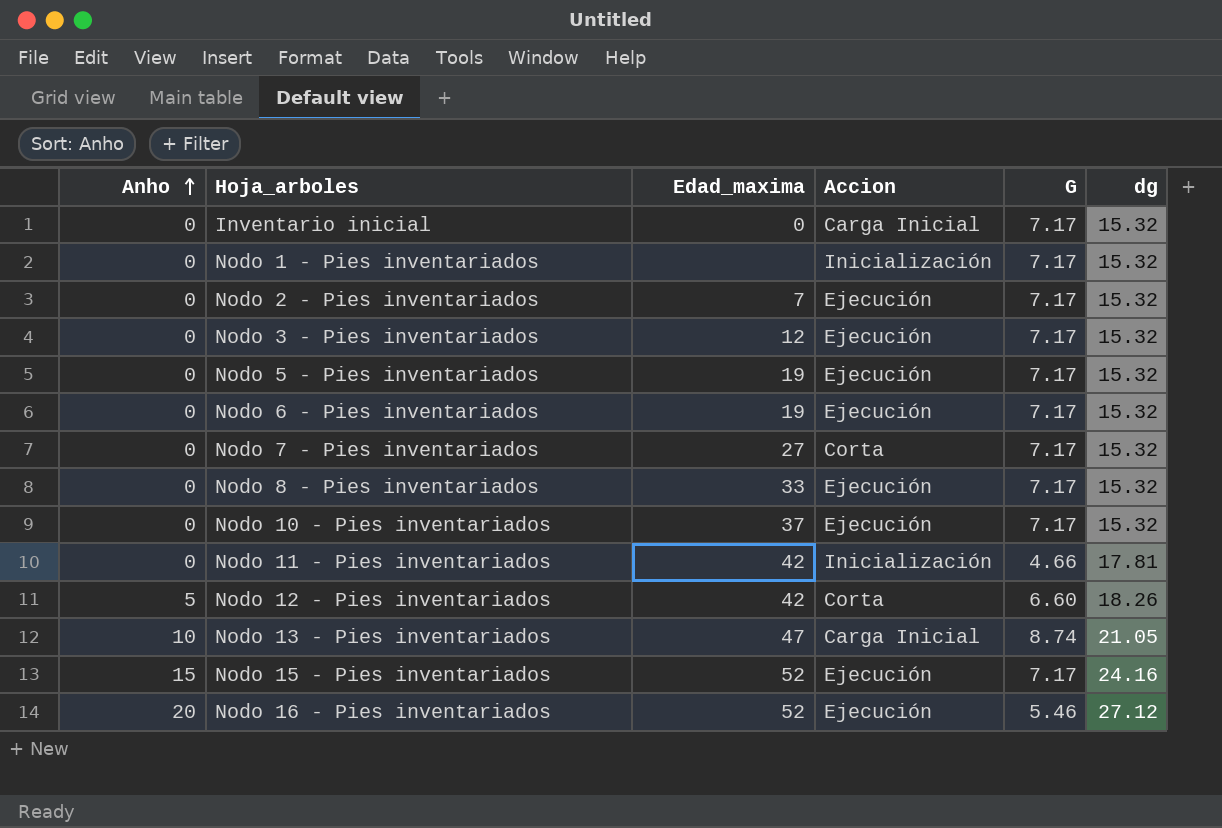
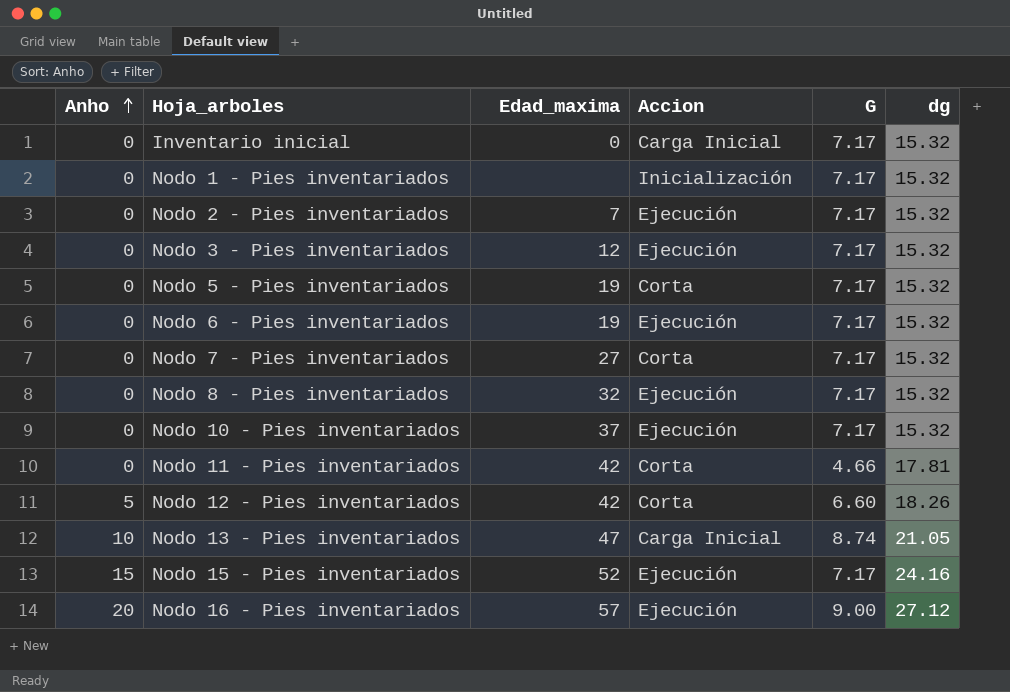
Nodo 5 - Pies inventariados | Accion: Ejecución -> Corta
Nodo 8 - Pies inventariados | Edad_maxima: 33 -> 32
Nodo 11 - Pies inventariados | Accion: Inicialización -> Corta
Nodo 16 - Pies inventariados | Edad_maxima: 52 -> 57
Nodo 16 - Pies inventariados | G: 5.46 -> 9.00

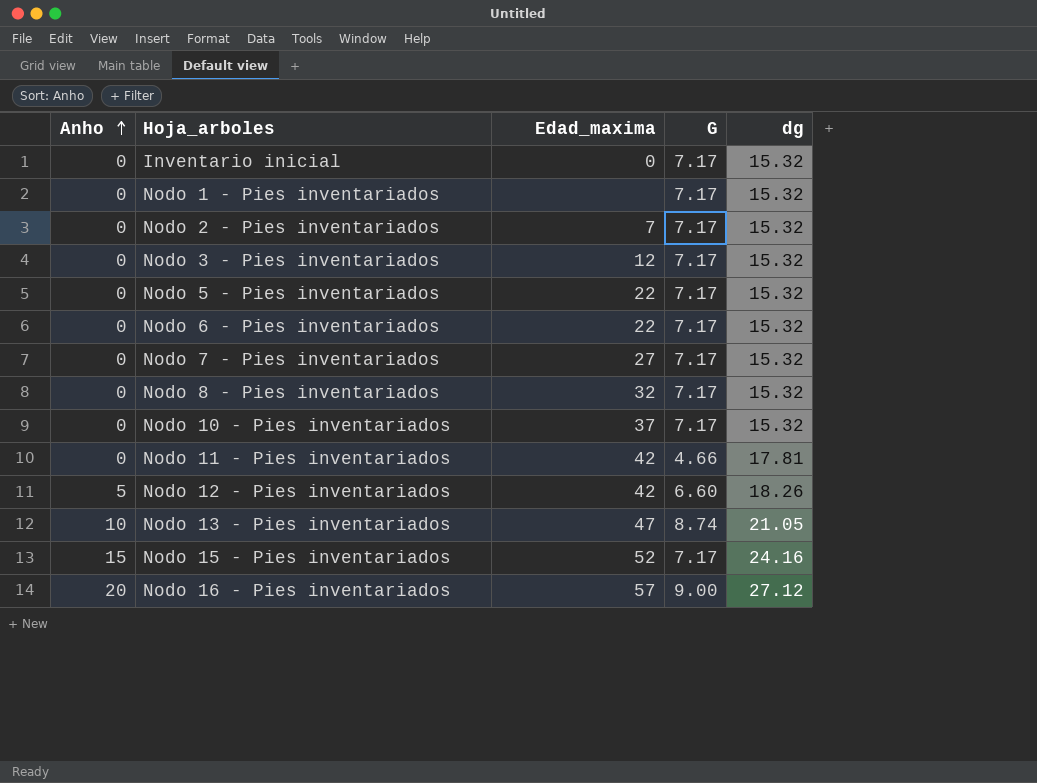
column Accion | position: 4 -> none
Nodo 5 - Pies inventariados | Edad_maxima: 19 -> 22
Nodo 6 - Pies inventariados | Edad_maxima: 19 -> 22

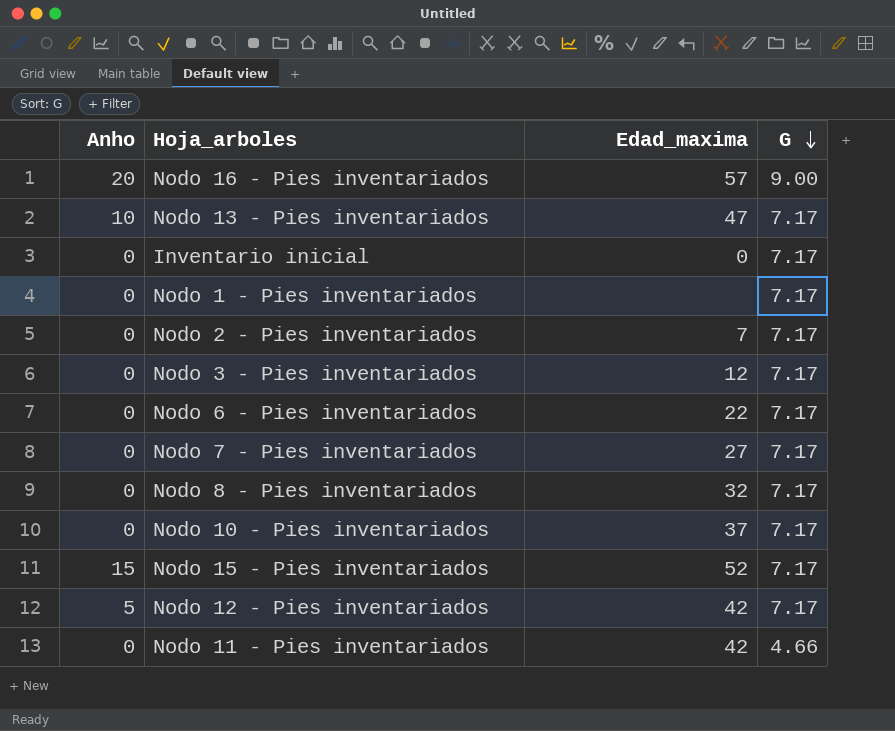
row order: Anho ascending -> G descending
column dg | position: 5 -> none
row Nodo 5 - Pies inventariados: 0 | 22 | 7.17 | 15.32 -> none
Nodo 13 - Pies inventariados | G: 8.74 -> 7.17
Nodo 12 - Pies inventariados | G: 6.60 -> 7.17

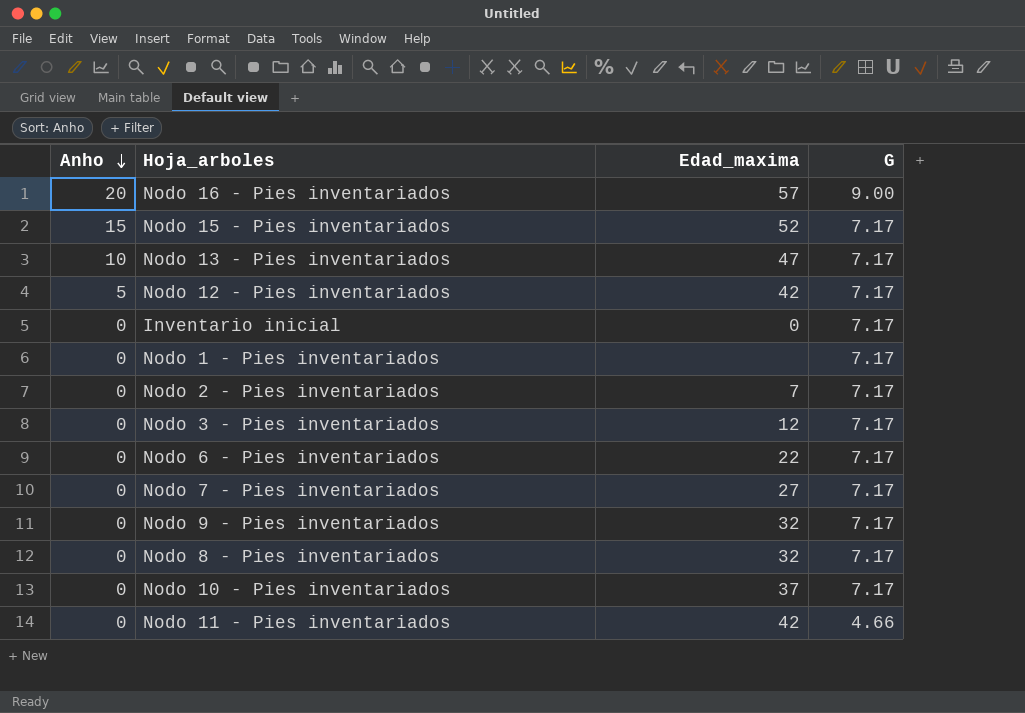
row order: G descending -> Anho descending
row Nodo 9 - Pies inventariados: none -> 0 | 32 | 7.17

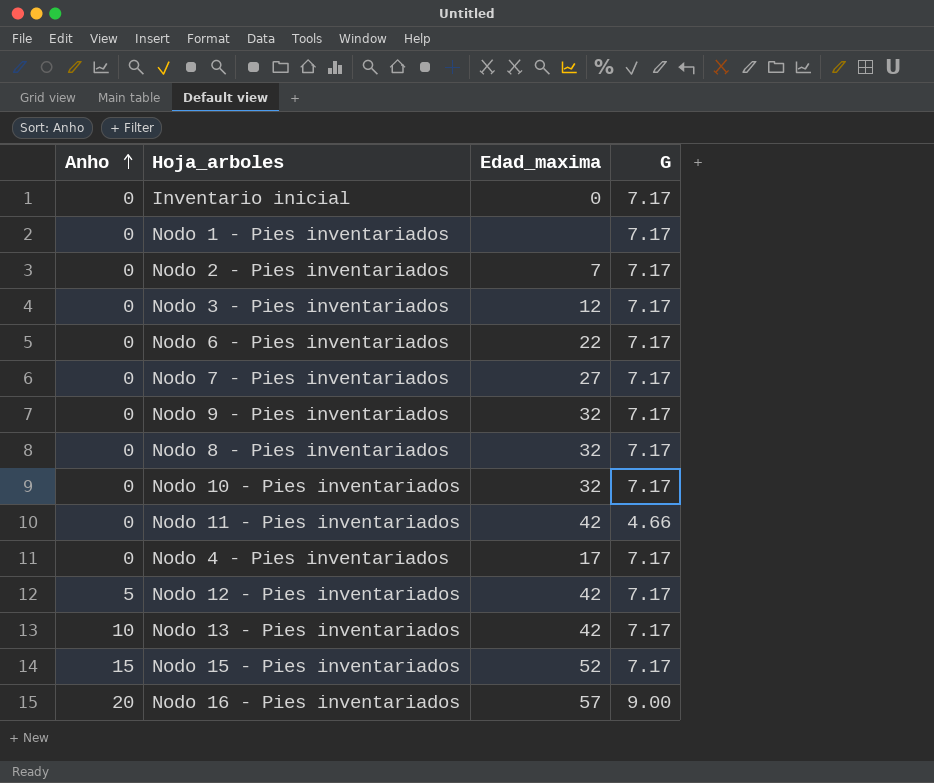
row order: Anho descending -> Anho ascending
Nodo 10 - Pies inventariados | Edad_maxima: 37 -> 32
row Nodo 4 - Pies inventariados: none -> 0 | 17 | 7.17
Nodo 13 - Pies inventariados | Edad_maxima: 47 -> 42

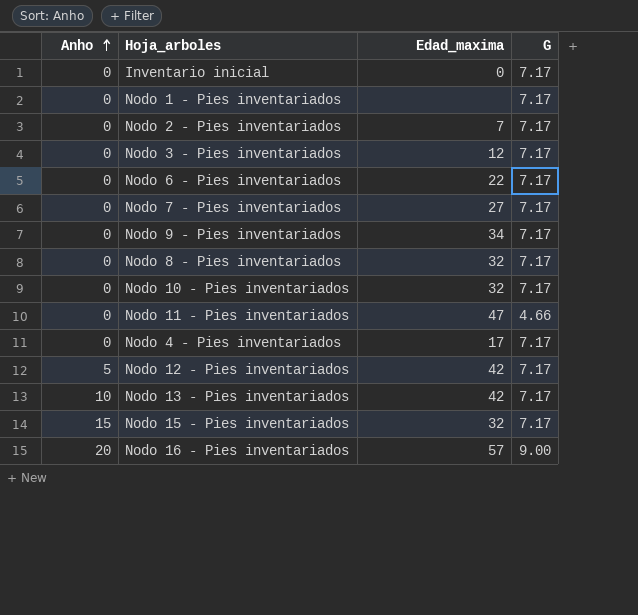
Nodo 9 - Pies inventariados | Edad_maxima: 32 -> 34
Nodo 11 - Pies inventariados | Edad_maxima: 42 -> 47
Nodo 15 - Pies inventariados | Edad_maxima: 52 -> 32

